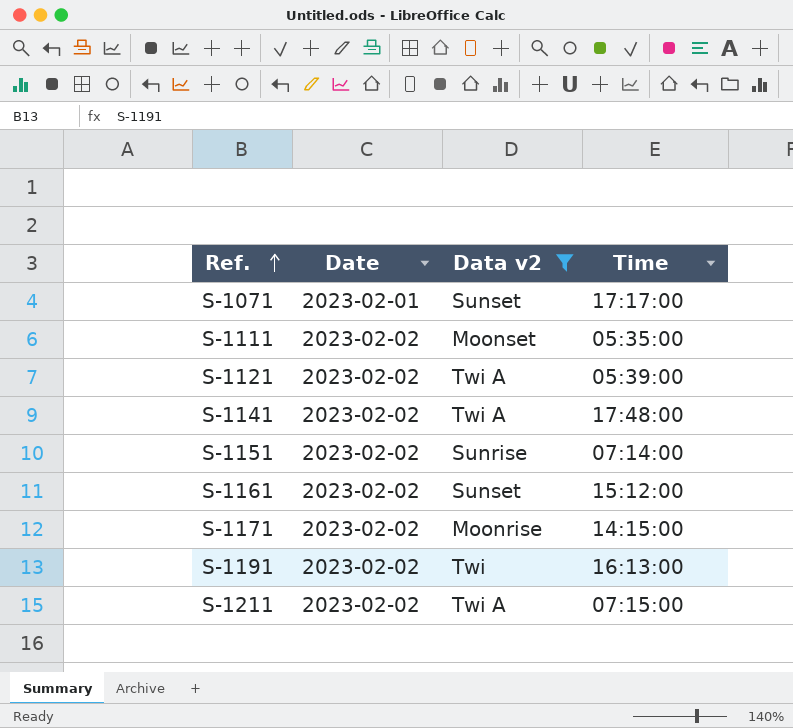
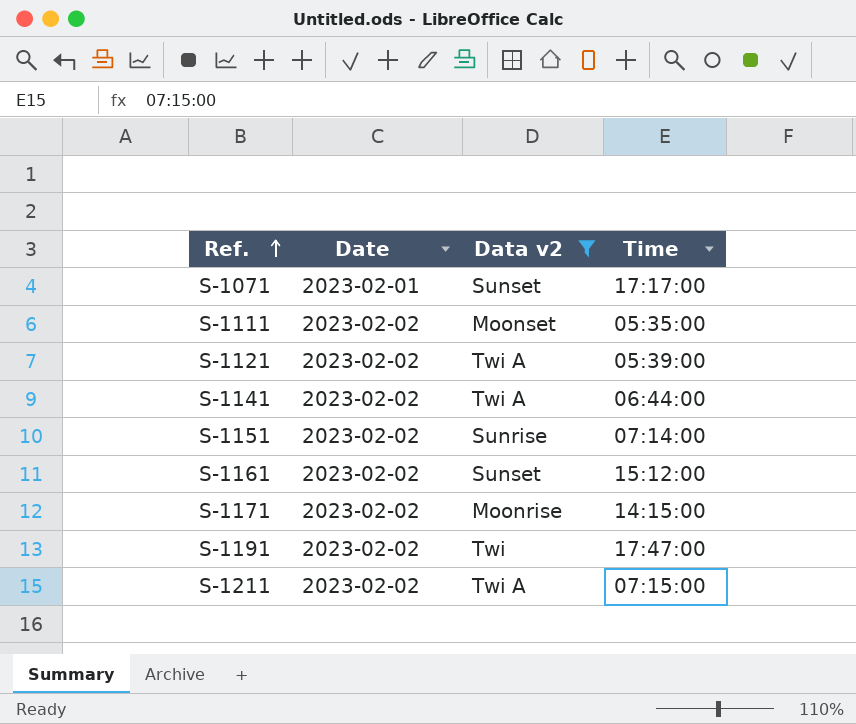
S-1141 | Time: 17:48:00 -> 06:44:00
S-1191 | Time: 16:13:00 -> 17:47:00

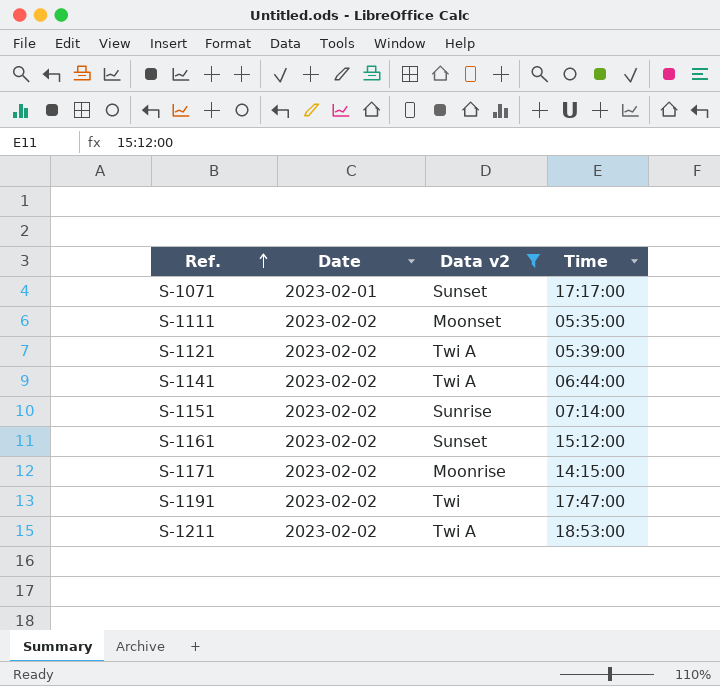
S-1211 | Time: 07:15:00 -> 18:53:00

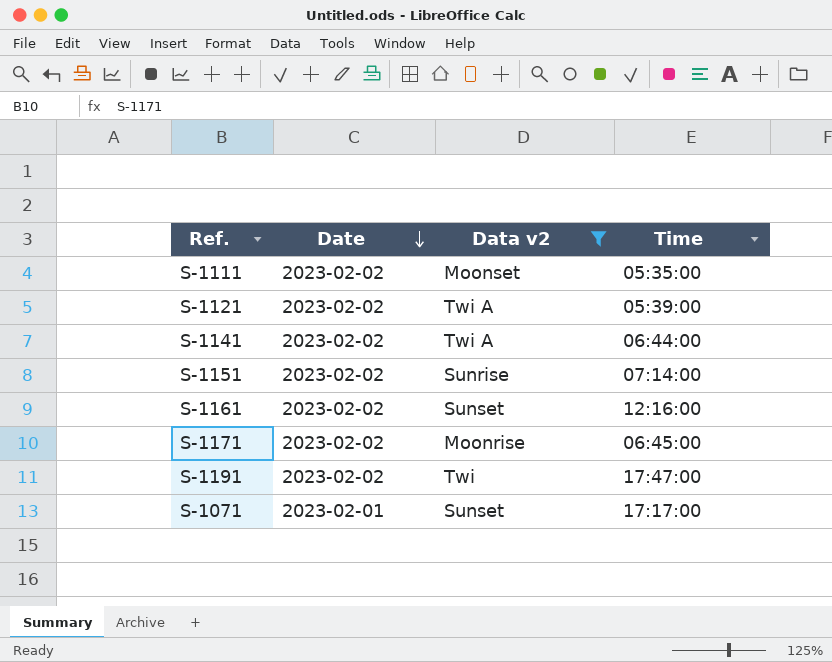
row order: Ref. ascending -> Date descending
row S-1211: 2023-02-02 | Twi A | 18:53:00 -> none
S-1161 | Time: 15:12:00 -> 12:16:00
S-1171 | Time: 14:15:00 -> 06:45:00

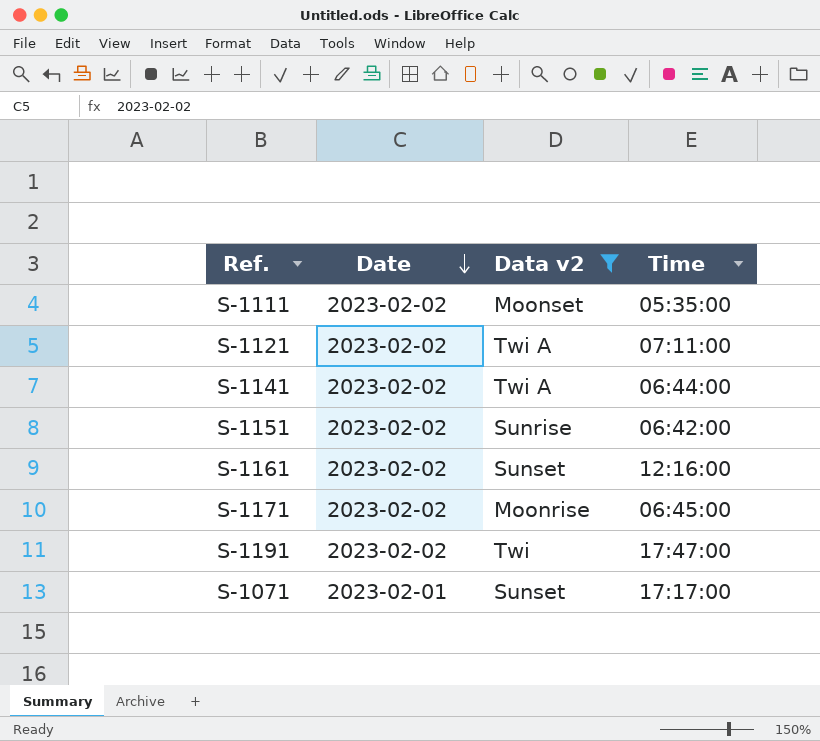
S-1121 | Time: 05:39:00 -> 07:11:00
S-1151 | Time: 07:14:00 -> 06:42:00

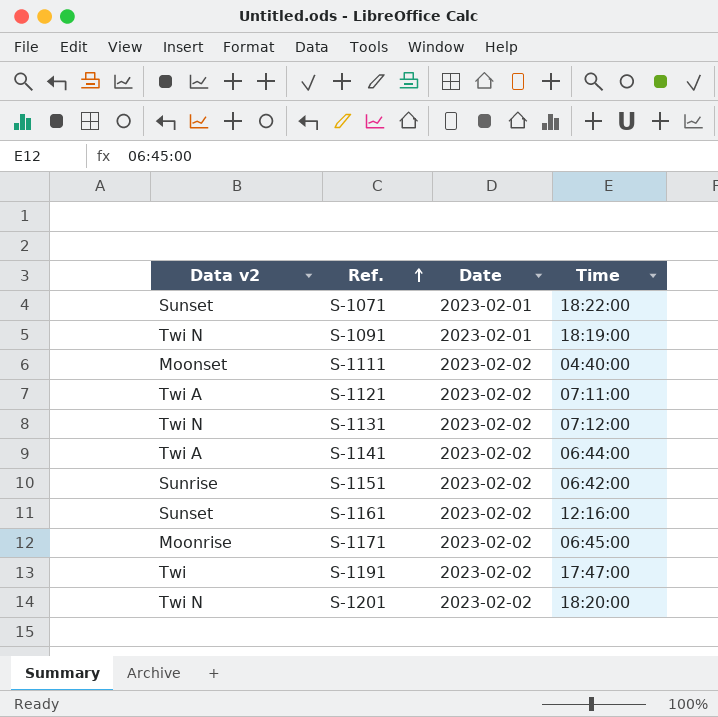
filter: Data v2 != Twi N -> none
row order: Date descending -> Ref. ascending
column Data v2 | position: 3 -> 1
S-1071 | Time: 17:17:00 -> 18:22:00
S-1111 | Time: 05:35:00 -> 04:40:00

